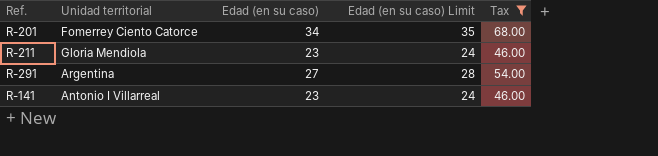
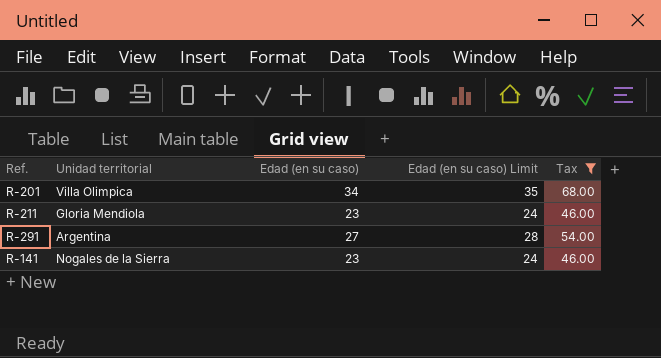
R-201 | Unidad territorial: Fomerrey Ciento Catorce -> Villa Olimpica
R-141 | Unidad territorial: Antonio I Villarreal -> Nogales de la Sierra

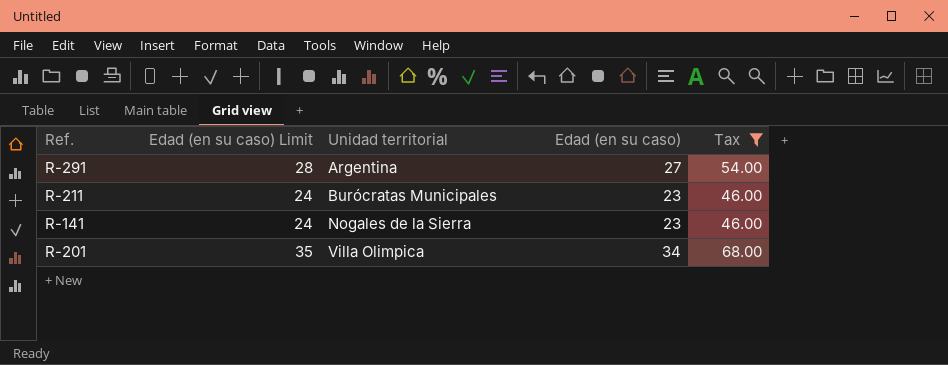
row order: none -> Unidad territorial ascending
column Edad (en su caso) Limit | position: 4 -> 2
R-211 | Unidad territorial: Gloria Mendiola -> Burócratas Municipales

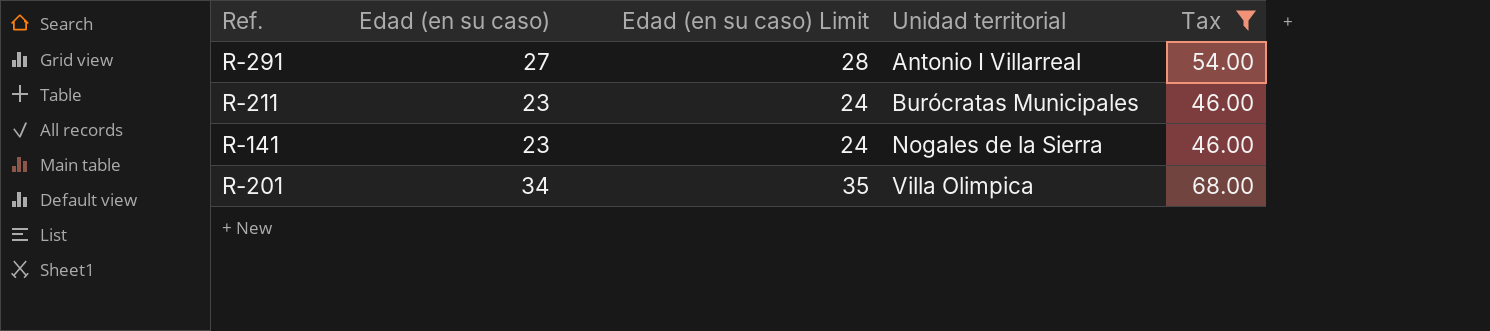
column Edad (en su caso) | position: 4 -> 2
R-291 | Unidad territorial: Argentina -> Antonio I Villarreal

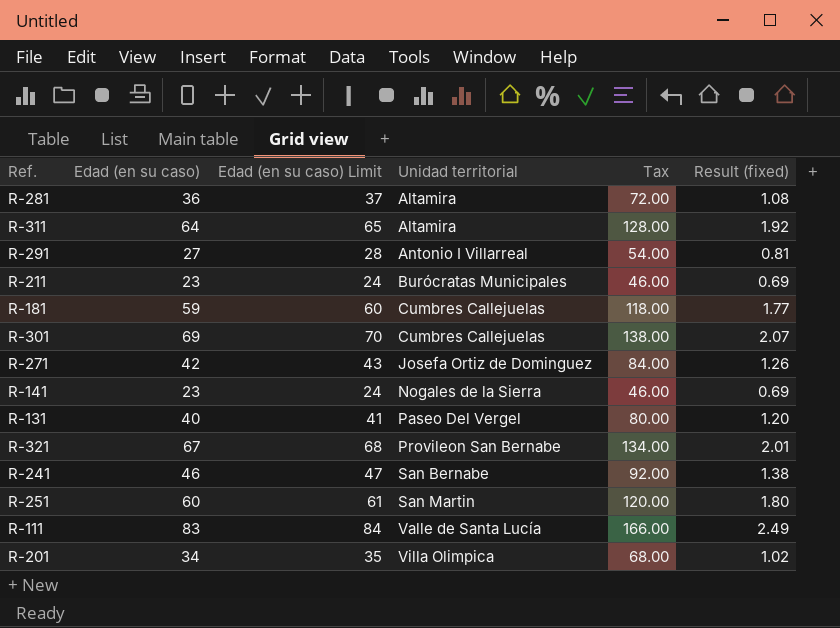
filter: Tax <= 68.00 -> none
column Result (fixed) | formula: none -> [Edad (en su caso)] * 0.03

